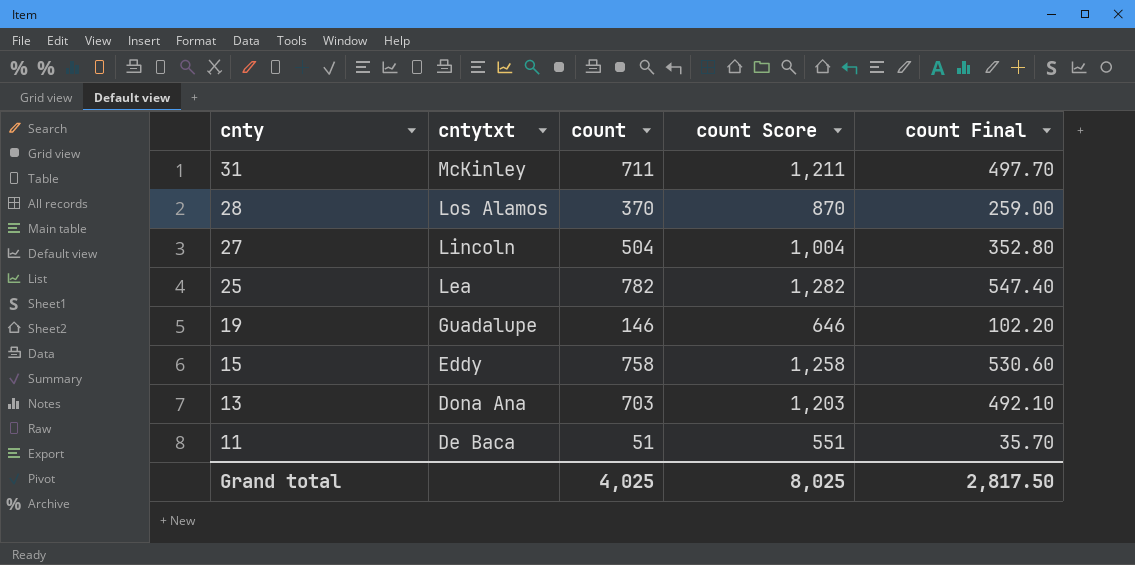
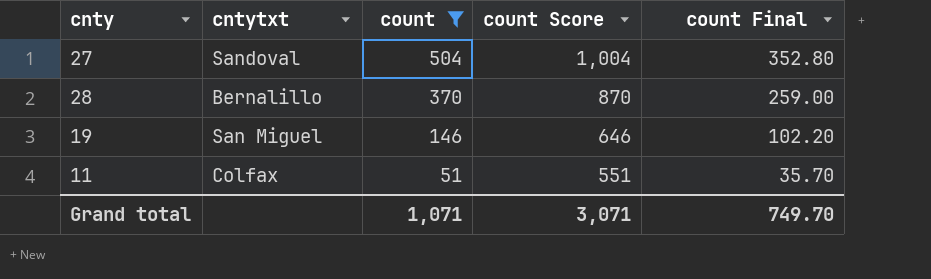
filter: none -> count <= 504
row order: cnty descending -> count descending
27 | cntytxt: Lincoln -> Sandoval
28 | cntytxt: Los Alamos -> Bernalillo
19 | cntytxt: Guadalupe -> San Miguel
11 | cntytxt: De Baca -> Colfax
Grand total | count: 4,025 -> 1,071
Grand total | count Score: 8,025 -> 3,071
Grand total | count Final: 2,817.50 -> 749.70

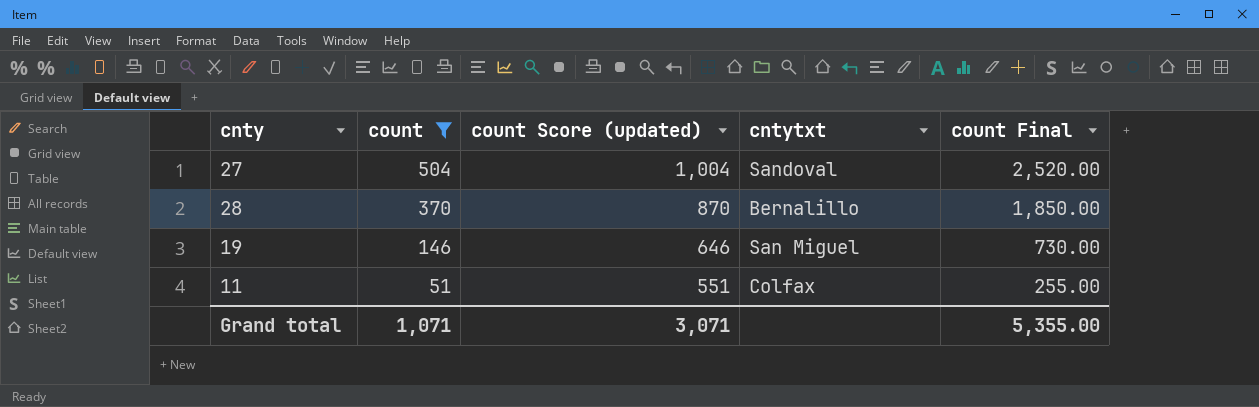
column name: count Score -> count Score (updated)
column cntytxt | position: 2 -> 4
column count Final | formula: [count] * 0.7 -> [count] * 5
Grand total | count Final: 749.70 -> 5,355.00

